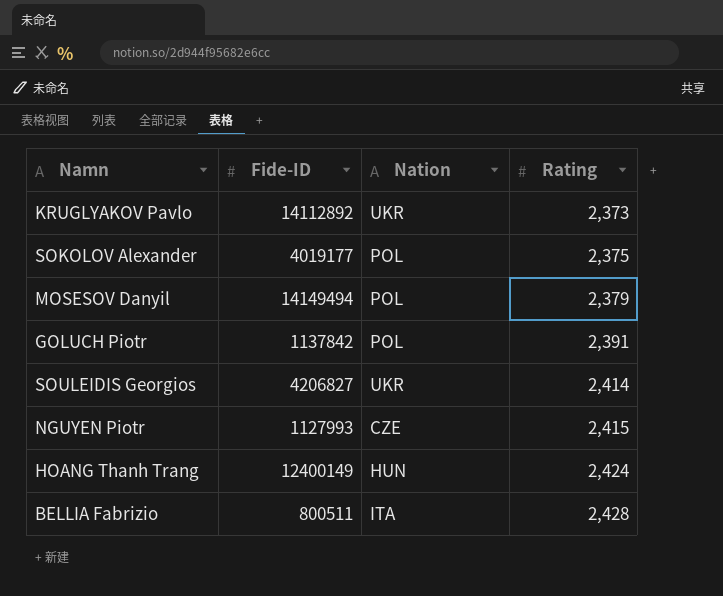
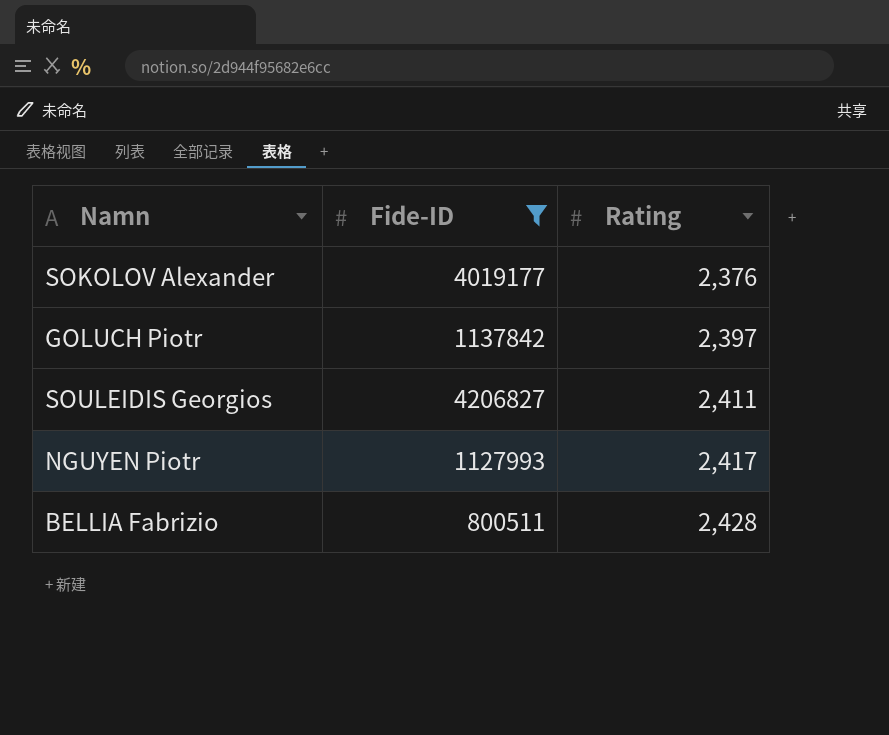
filter: none -> Fide-ID <= 4206827
column Nation | position: 3 -> none
SOKOLOV Alexander | Rating: 2,375 -> 2,376
GOLUCH Piotr | Rating: 2,391 -> 2,397
SOULEIDIS Georgios | Rating: 2,414 -> 2,411
NGUYEN Piotr | Rating: 2,415 -> 2,417

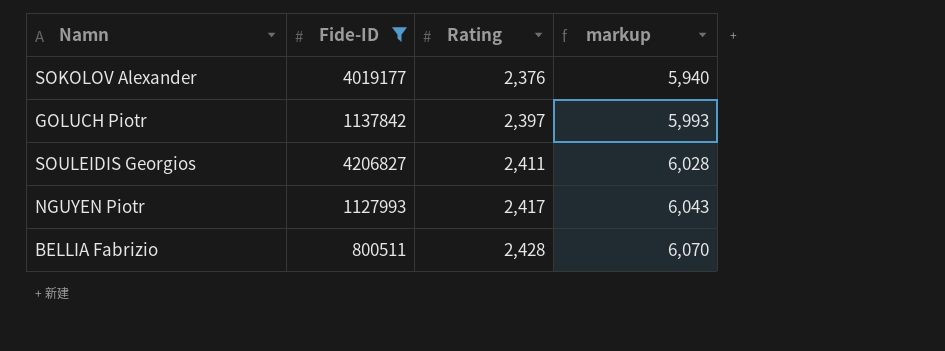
column markup | formula: none -> [Rating] * 2.5

